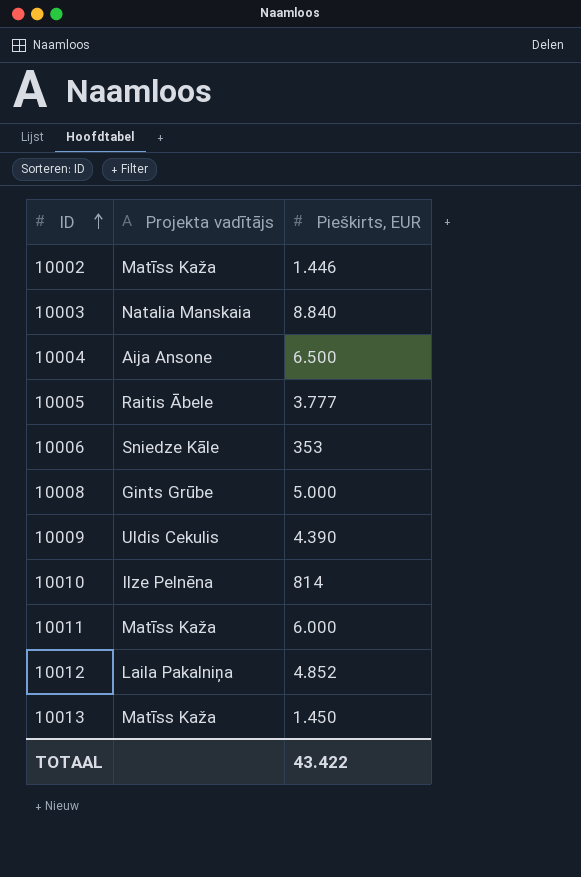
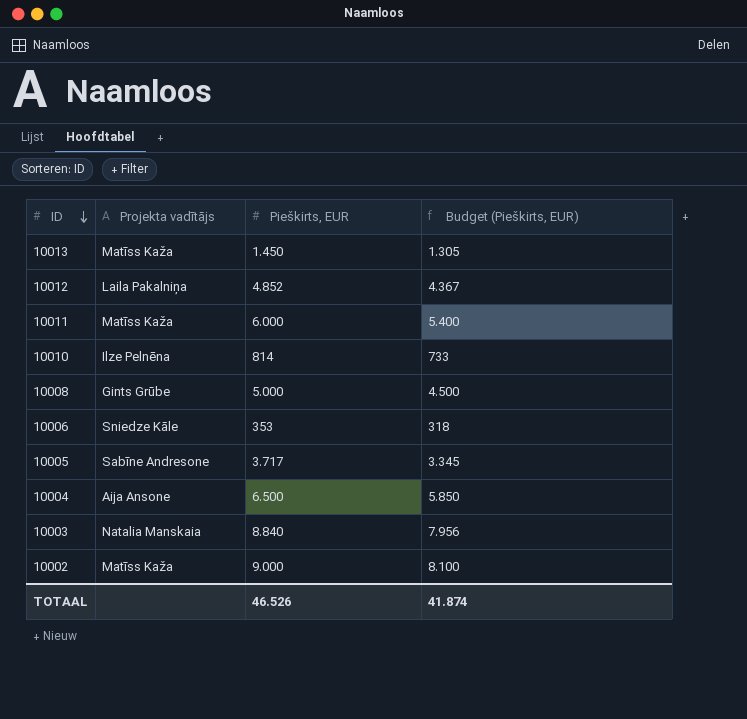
row order: ID ascending -> ID descending
column Budget (Pieškirts, EUR) | formula: none -> [Pieškirts, EUR] * 0,9
row 10009: Uldis Cekulis | 4.390 -> none
10005 | Projekta vadītājs: Raitis Ābele -> Sabīne Andresone
10005 | Pieškirts, EUR: 3.777 -> 3.717
10002 | Pieškirts, EUR: 1.446 -> 9.000
TOTAAL | Pieškirts, EUR: 43.422 -> 46.526

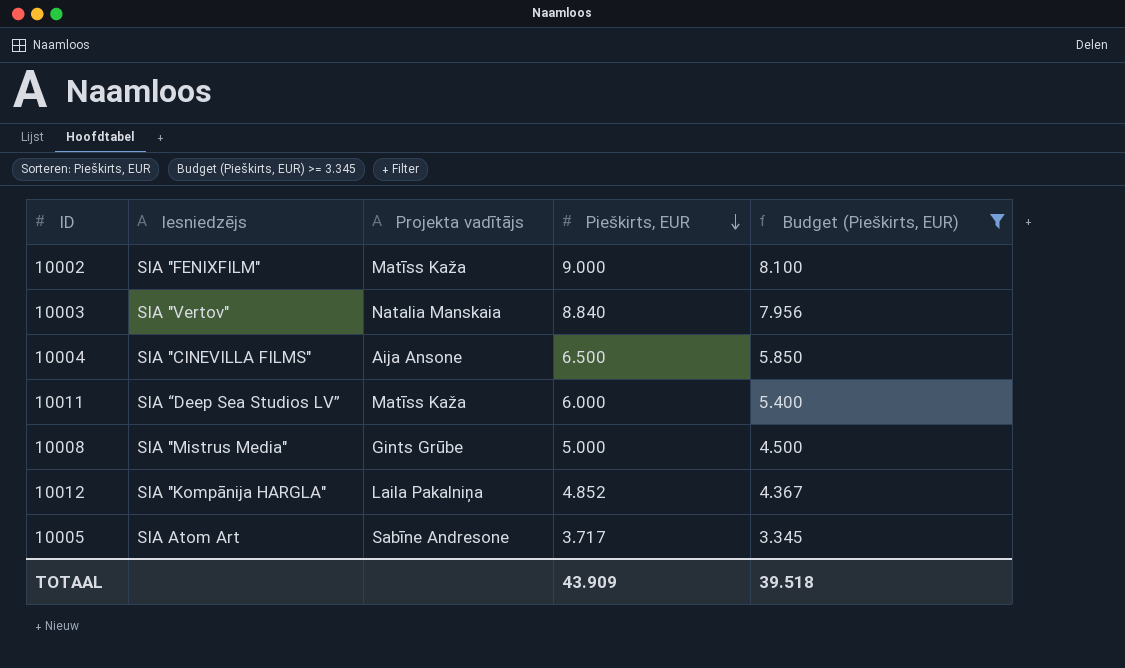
filter: none -> Budget (Pieškirts, EUR) >= 3.345
row order: ID descending -> Pieškirts, EUR descending
column Iesniedzējs | position: none -> 2
TOTAAL | Pieškirts, EUR: 46.526 -> 43.909
TOTAAL | Budget (Pieškirts, EUR): 41.874 -> 39.518

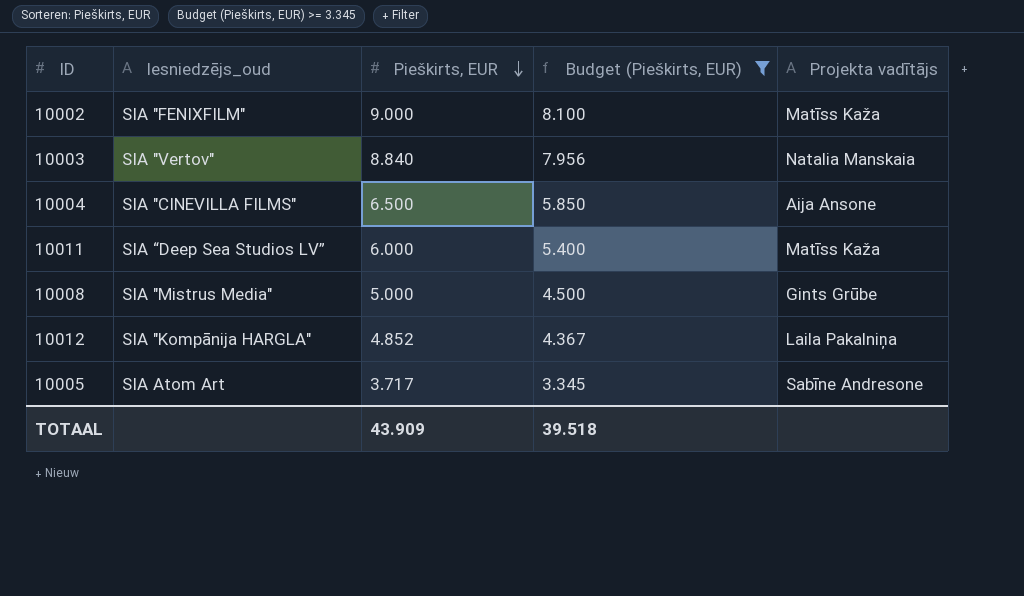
column name: Iesniedzējs -> Iesniedzējs_oud
column Projekta vadītājs | position: 3 -> 5

